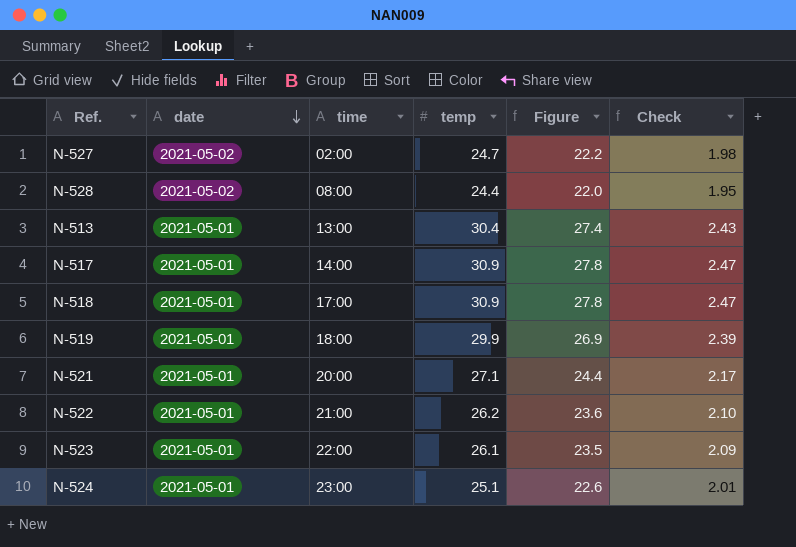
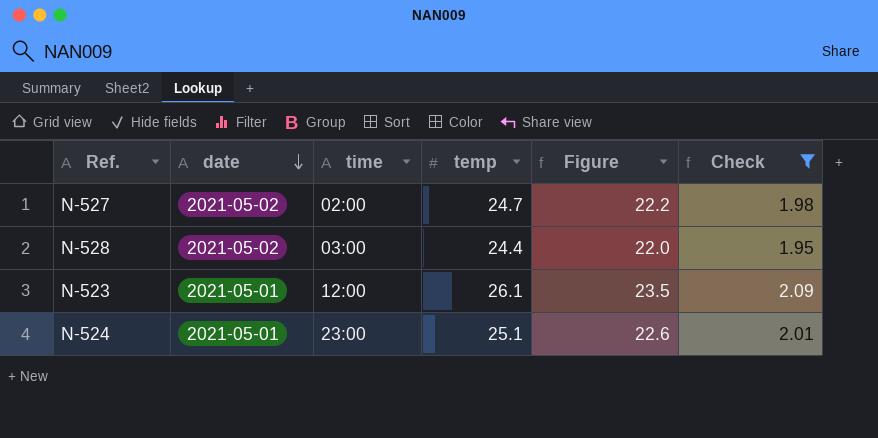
filter: none -> Check <= 2.09
N-528 | time: 08:00 -> 03:00
N-523 | time: 22:00 -> 12:00

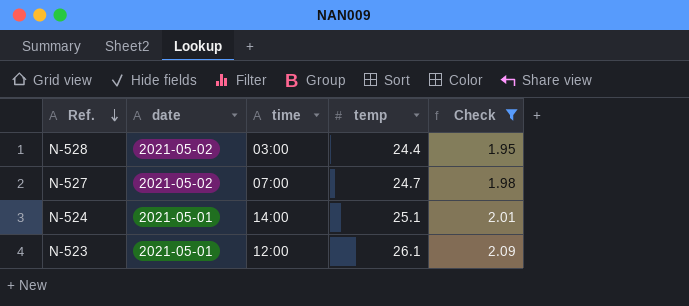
row order: date descending -> Ref. descending
column Figure | formula: [temp] * 0.9 -> none
N-527 | time: 02:00 -> 07:00
N-524 | time: 23:00 -> 14:00

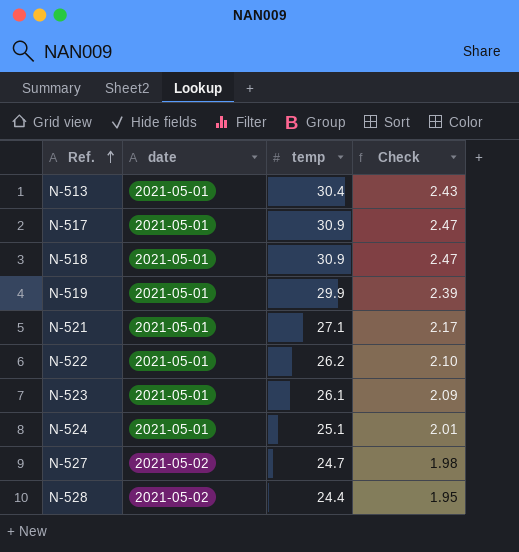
filter: Check <= 2.09 -> none
row order: Ref. descending -> Ref. ascending
column time | position: 3 -> none

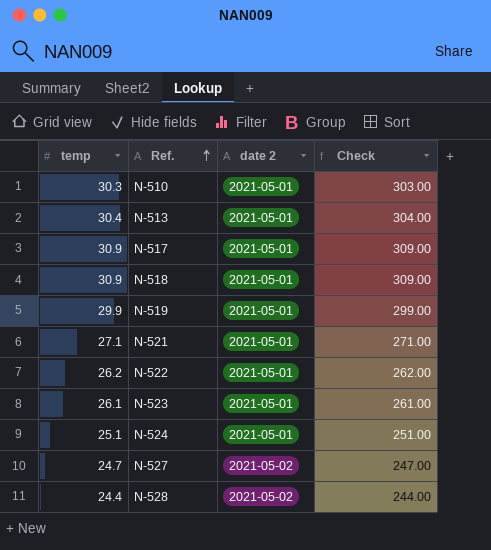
column temp | position: 3 -> 1
column name: date -> date 2
column Check | formula: [temp] * 0.08 -> [temp] * 10
row N-510: none -> 30.3 | 2021-05-01 | 303.00

